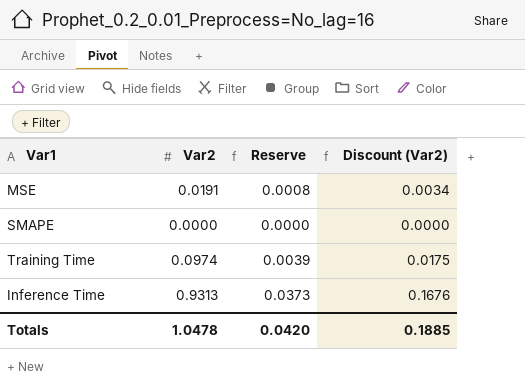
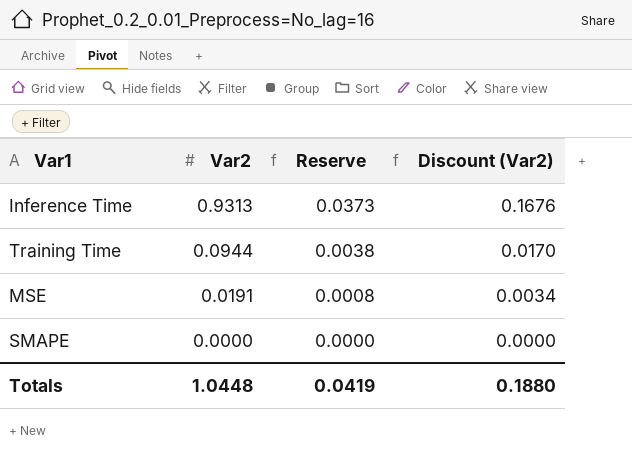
row order: none -> Var2 descending
Training Time | Var2: 0.0974 -> 0.0944
Training Time | Reserve: 0.0039 -> 0.0038
Training Time | Discount (Var2): 0.0175 -> 0.0170
Totals | Var2: 1.0478 -> 1.0448
Totals | Reserve: 0.0420 -> 0.0419
Totals | Discount (Var2): 0.1885 -> 0.1880

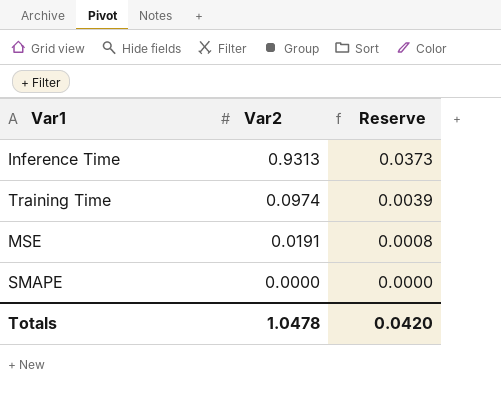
column Discount (Var2) | formula: [Var2] * 0.18 -> none
Training Time | Var2: 0.0944 -> 0.0974
Training Time | Reserve: 0.0038 -> 0.0039
Totals | Var2: 1.0448 -> 1.0478
Totals | Reserve: 0.0419 -> 0.0420

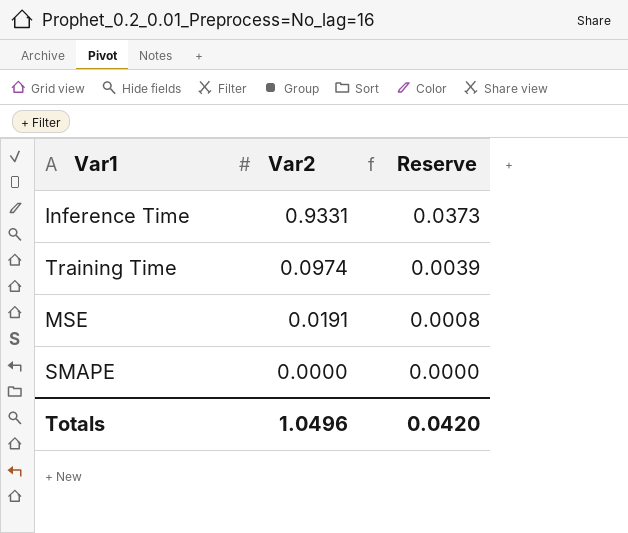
Inference Time | Var2: 0.9313 -> 0.9331
Totals | Var2: 1.0478 -> 1.0496

